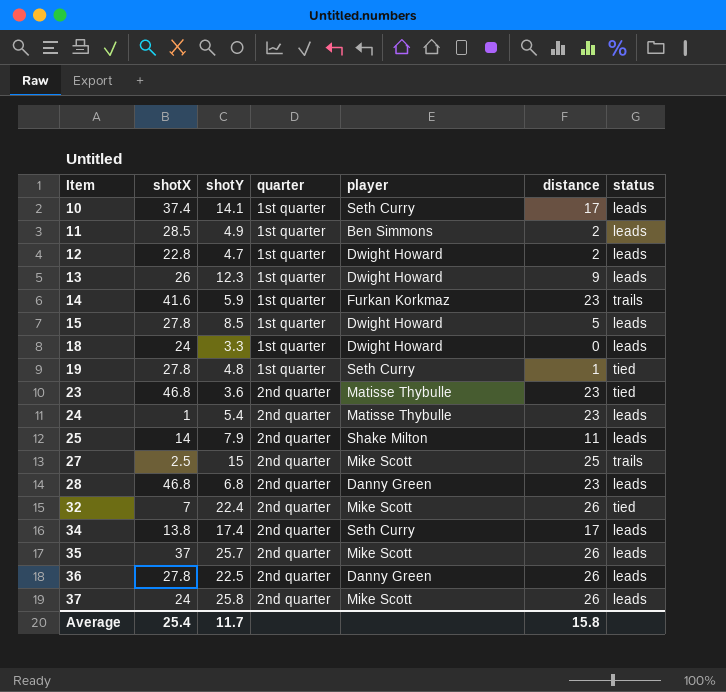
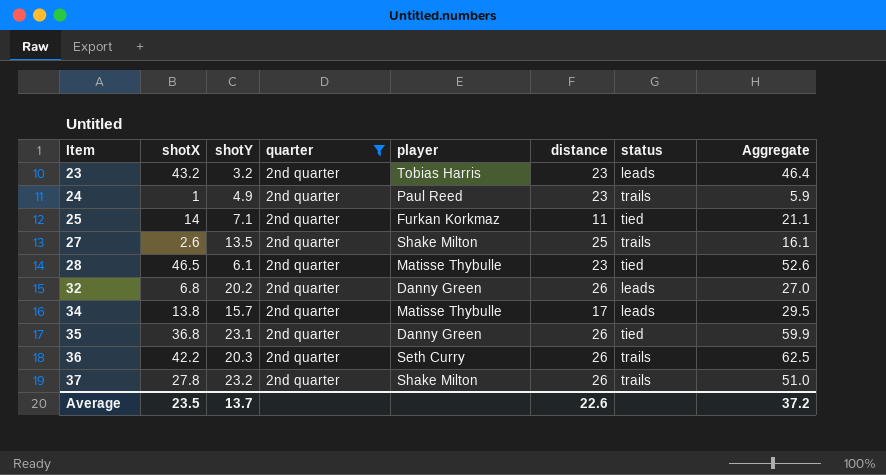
filter: none -> quarter = 2nd quarter
column Aggregate | formula: none -> [shotX] + [shotY]
23 | shotX: 46.8 -> 43.2
23 | shotY: 3.6 -> 3.2
23 | player: Matisse Thybulle -> Tobias Harris
23 | status: tied -> leads
24 | shotY: 5.4 -> 4.9
24 | player: Matisse Thybulle -> Paul Reed
24 | status: leads -> trails
25 | shotY: 7.9 -> 7.1
25 | player: Shake Milton -> Furkan Korkmaz
25 | status: leads -> tied
27 | shotX: 2.5 -> 2.6
27 | shotY: 15 -> 13.5
27 | player: Mike Scott -> Shake Milton
28 | shotX: 46.8 -> 46.5
28 | shotY: 6.8 -> 6.1
28 | player: Danny Green -> Matisse Thybulle
28 | status: leads -> tied
32 | shotX: 7 -> 6.8
32 | shotY: 22.4 -> 20.2
32 | player: Mike Scott -> Danny Green
32 | status: tied -> leads
34 | shotY: 17.4 -> 15.7
34 | player: Seth Curry -> Matisse Thybulle
35 | shotX: 37 -> 36.8
35 | shotY: 25.7 -> 23.1
35 | player: Mike Scott -> Danny Green
35 | status: leads -> tied
36 | shotX: 27.8 -> 42.2
36 | shotY: 22.5 -> 20.3
36 | player: Danny Green -> Seth Curry
36 | status: leads -> trails
37 | shotX: 24 -> 27.8
37 | shotY: 25.8 -> 23.2
37 | player: Mike Scott -> Shake Milton
37 | status: leads -> trails
Average | shotX: 25.4 -> 23.5
Average | shotY: 11.7 -> 13.7
Average | distance: 15.8 -> 22.6

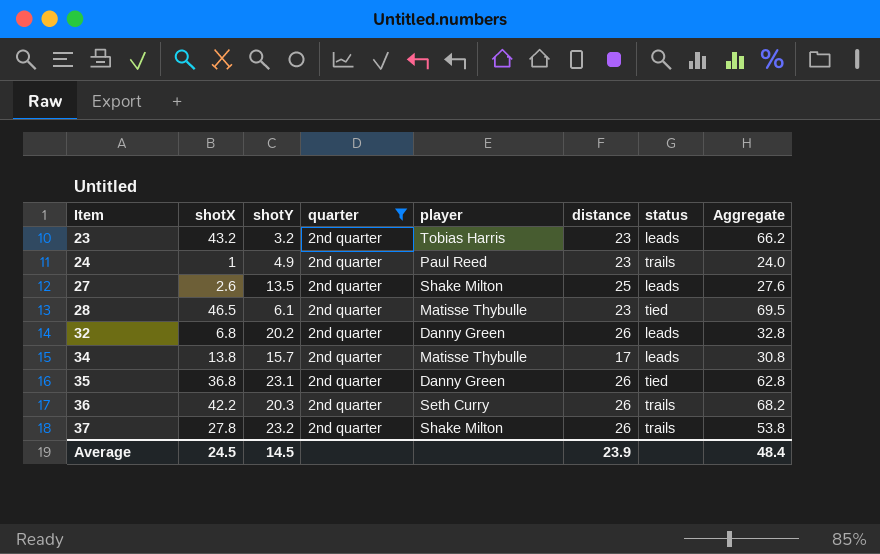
column Aggregate | formula: [shotX] + [shotY] -> [shotX] + [distance]
row 25: 14 | 7.1 | 2nd quarter | Furkan Korkmaz | 11 | tied | 21.1 -> none
27 | status: trails -> leads
Average | shotX: 23.5 -> 24.5
Average | shotY: 13.7 -> 14.5
Average | distance: 22.6 -> 23.9
Average | Aggregate: 37.2 -> 48.4

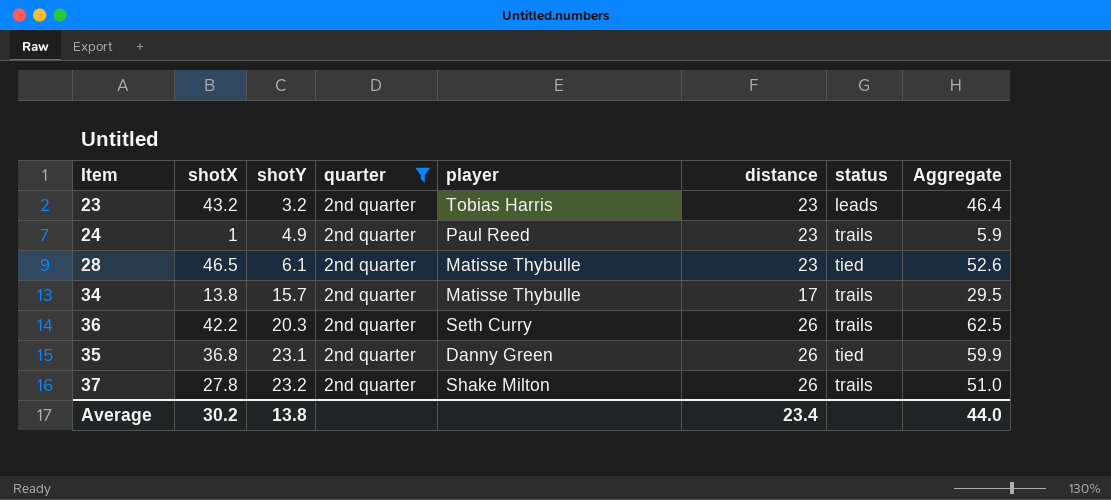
row order: Item ascending -> shotY ascending
column Aggregate | formula: [shotX] + [distance] -> [shotX] + [shotY]
row 27: 2.6 | 13.5 | 2nd quarter | Shake Milton | 25 | leads | 27.6 -> none
row 32: 6.8 | 20.2 | 2nd quarter | Danny Green | 26 | leads | 32.8 -> none
34 | status: leads -> trails
Average | shotX: 24.5 -> 30.2
Average | shotY: 14.5 -> 13.8
Average | distance: 23.9 -> 23.4
Average | Aggregate: 48.4 -> 44.0

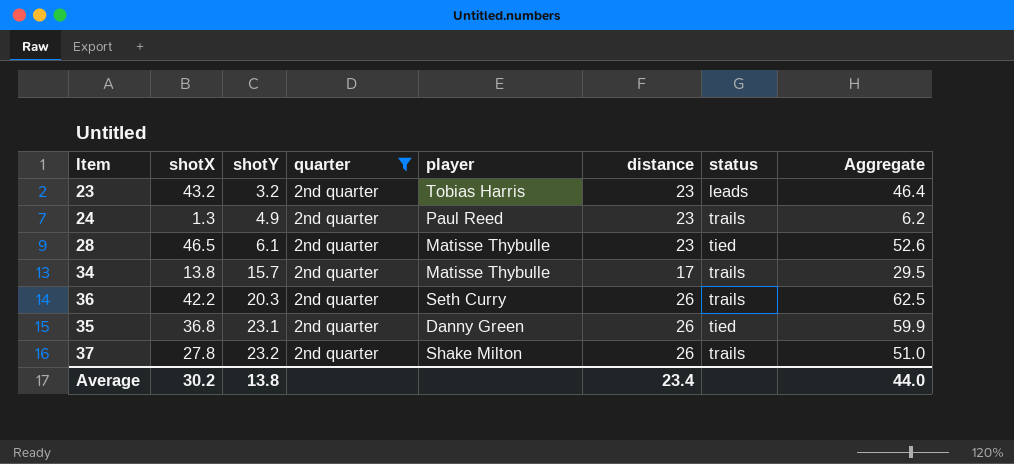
24 | shotX: 1 -> 1.3
24 | Aggregate: 5.9 -> 6.2

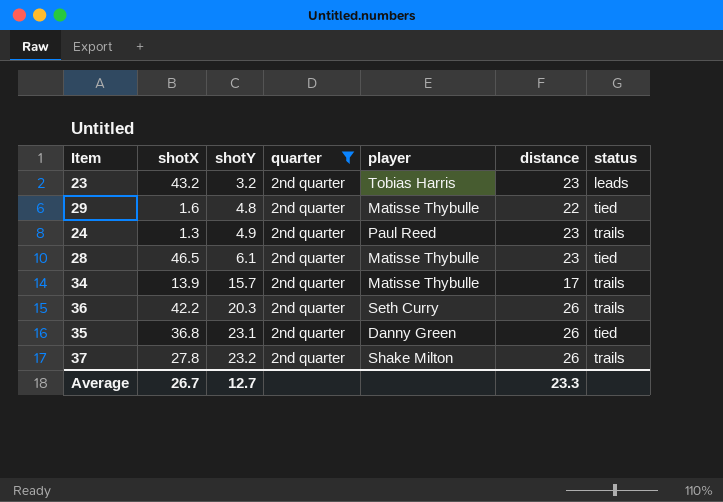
column Aggregate | formula: [shotX] + [shotY] -> none
row 29: none -> 1.6 | 4.8 | 2nd quarter | Matisse Thybulle | 22 | tied
34 | shotX: 13.8 -> 13.9
Average | shotX: 30.2 -> 26.7
Average | shotY: 13.8 -> 12.7
Average | distance: 23.4 -> 23.3

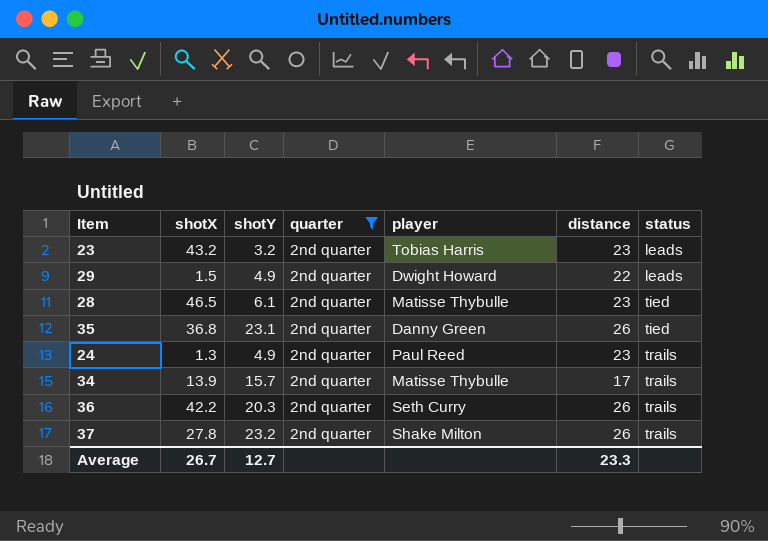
row order: shotY ascending -> status ascending
29 | shotX: 1.6 -> 1.5
29 | shotY: 4.8 -> 4.9
29 | player: Matisse Thybulle -> Dwight Howard
29 | status: tied -> leads

